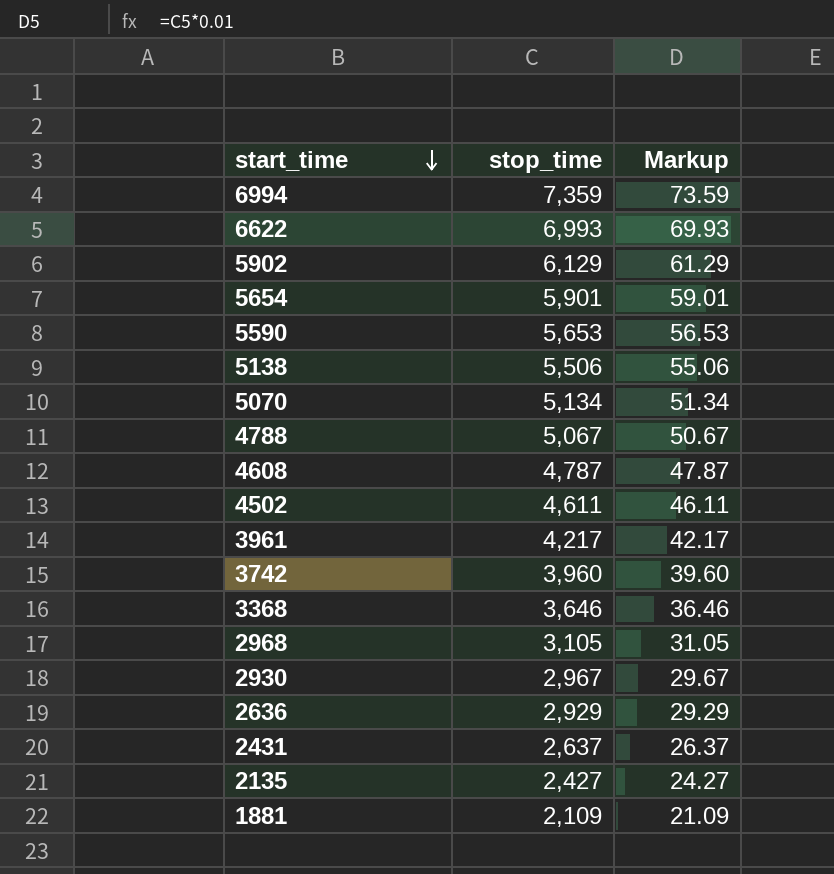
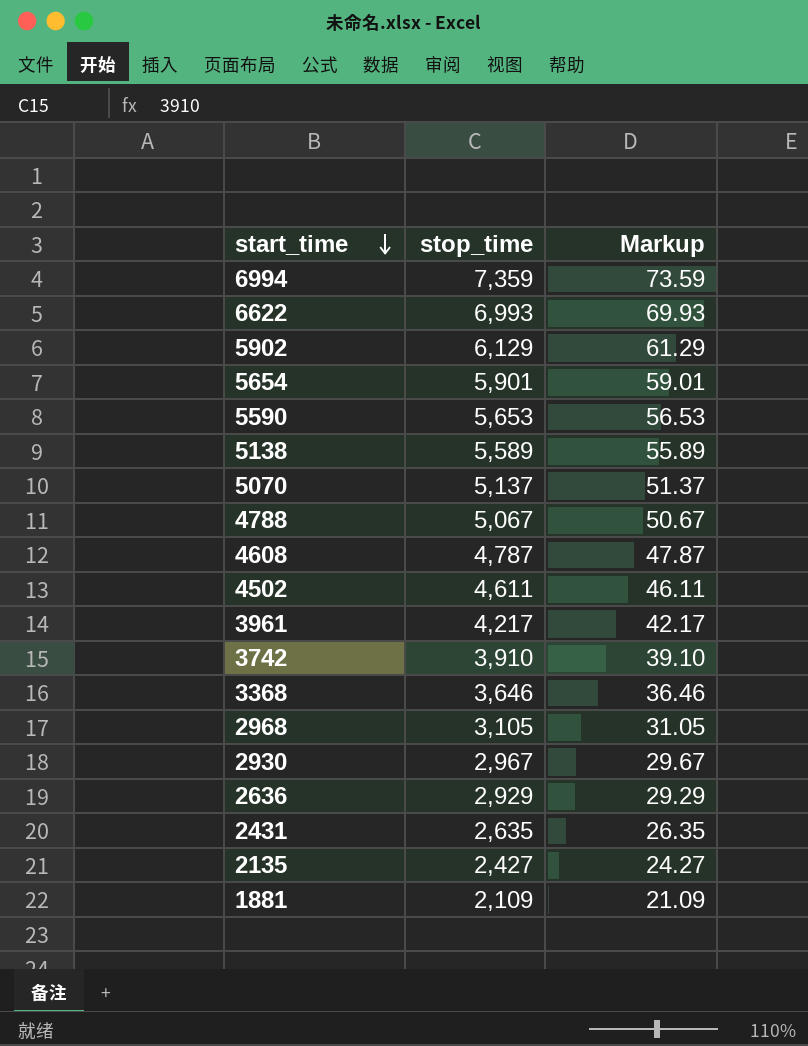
5138 | stop_time: 5,506 -> 5,589
5138 | Markup: 55.06 -> 55.89
5070 | stop_time: 5,134 -> 5,137
5070 | Markup: 51.34 -> 51.37
3742 | stop_time: 3,960 -> 3,910
3742 | Markup: 39.60 -> 39.10
2431 | stop_time: 2,637 -> 2,635
2431 | Markup: 26.37 -> 26.35

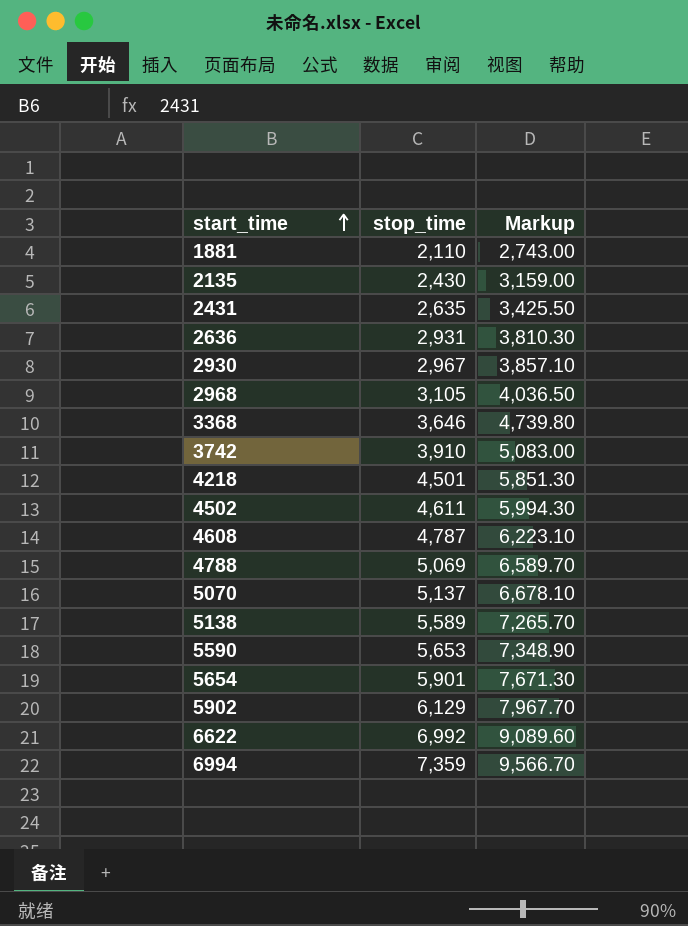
row order: start_time descending -> start_time ascending
column Markup | formula: [stop_time] * 0.01 -> [stop_time] * 1.3
row 3961: 4,217 | 42.17 -> none
1881 | stop_time: 2,109 -> 2,110
2135 | stop_time: 2,427 -> 2,430
2636 | stop_time: 2,929 -> 2,931
row 4218: none -> 4,501 | 5,851.30
4788 | stop_time: 5,067 -> 5,069
6622 | stop_time: 6,993 -> 6,992

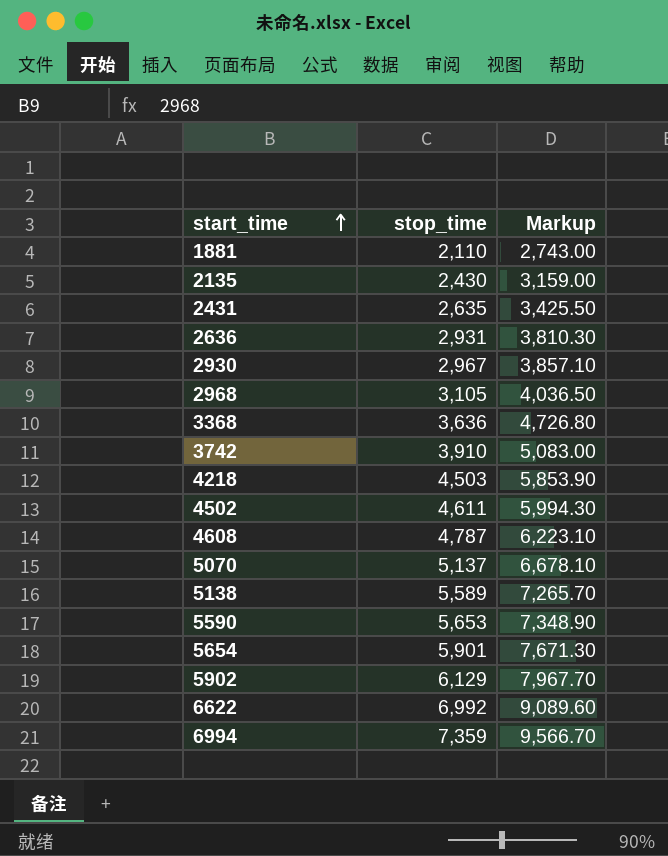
row 4788: 5,069 | 6,589.70 -> none
3368 | stop_time: 3,646 -> 3,636
3368 | Markup: 4,739.80 -> 4,726.80
4218 | stop_time: 4,501 -> 4,503
4218 | Markup: 5,851.30 -> 5,853.90

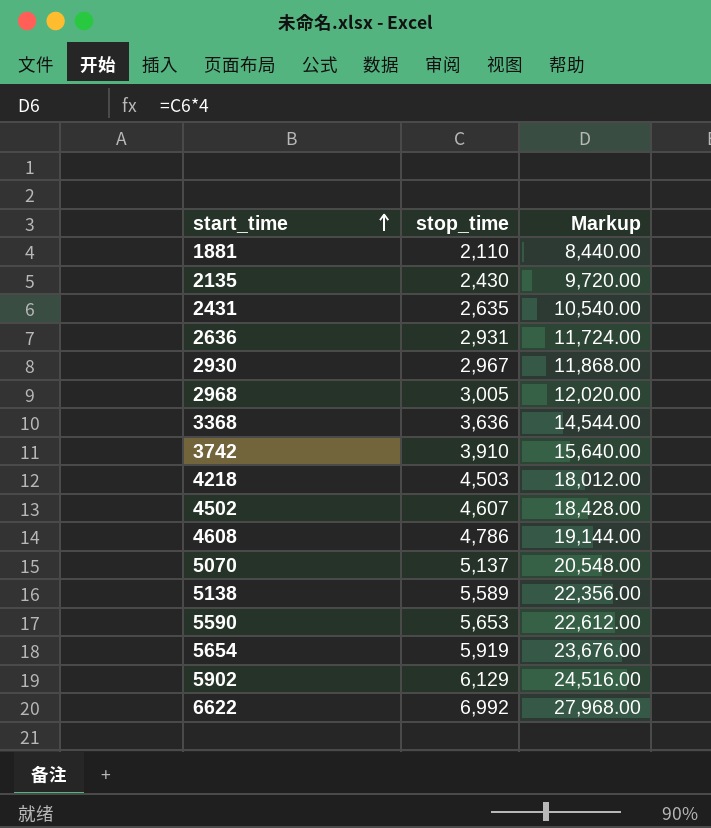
column Markup | formula: [stop_time] * 1.3 -> [stop_time] * 4
row 6994: 7,359 | 9,566.70 -> none
2968 | stop_time: 3,105 -> 3,005
4502 | stop_time: 4,611 -> 4,607
4608 | stop_time: 4,787 -> 4,786
5654 | stop_time: 5,901 -> 5,919

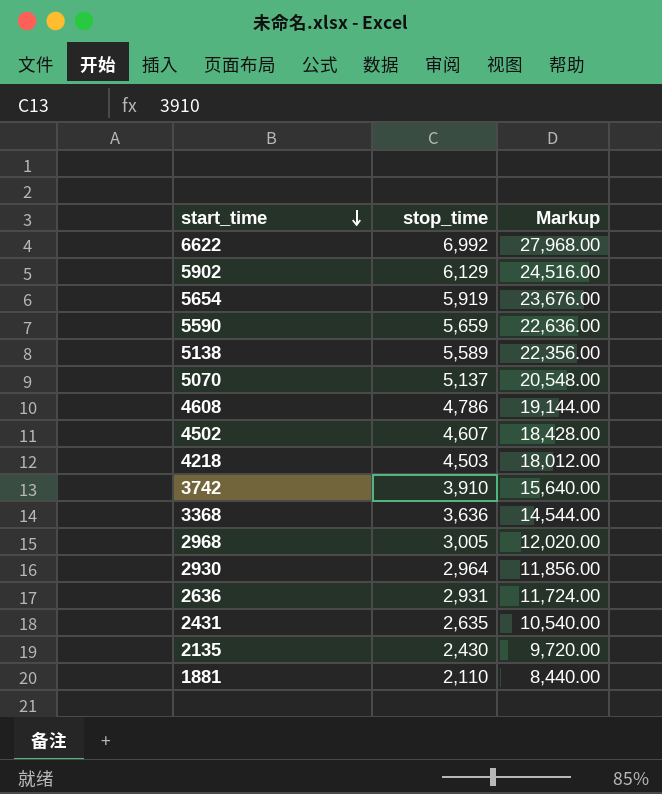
row order: start_time ascending -> start_time descending
5590 | stop_time: 5,653 -> 5,659
5590 | Markup: 22,612.00 -> 22,636.00
2930 | stop_time: 2,967 -> 2,964
2930 | Markup: 11,868.00 -> 11,856.00

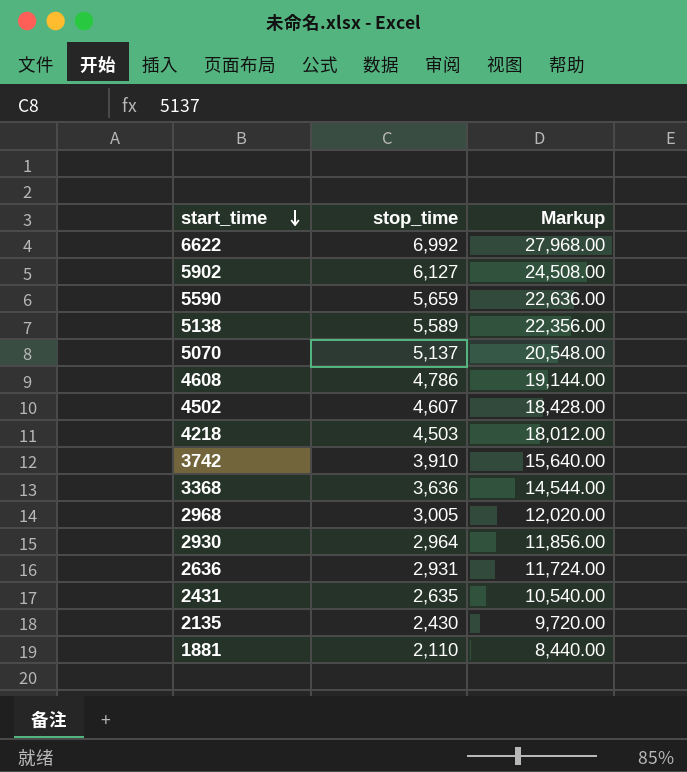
row 5654: 5,919 | 23,676.00 -> none
5902 | stop_time: 6,129 -> 6,127
5902 | Markup: 24,516.00 -> 24,508.00

